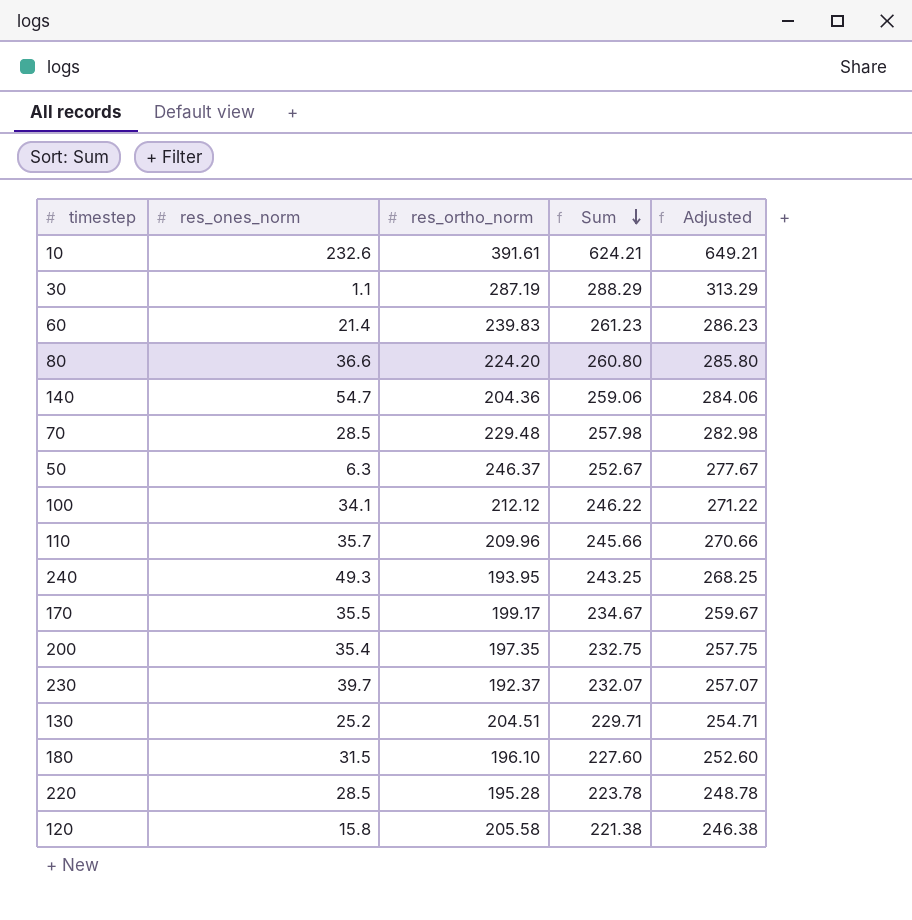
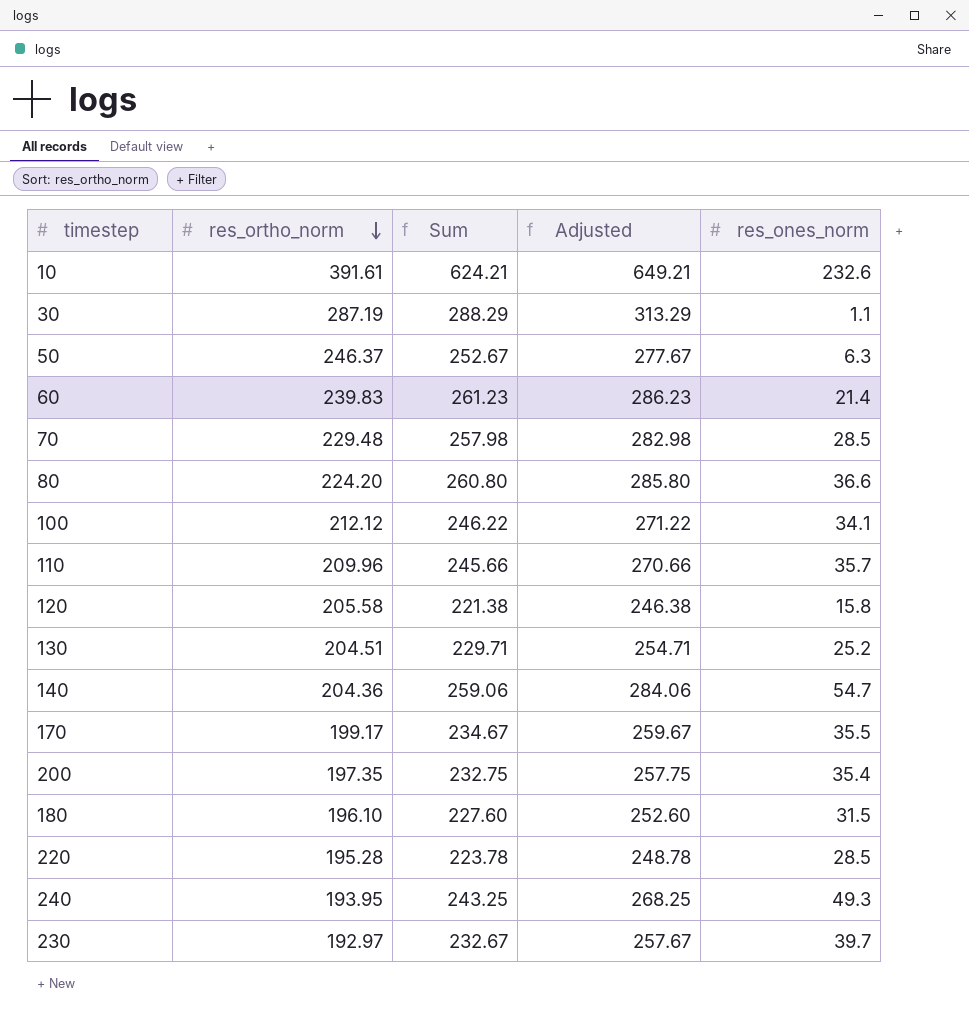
row order: Sum descending -> res_ortho_norm descending
column res_ones_norm | position: 2 -> 5
230 | res_ortho_norm: 192.37 -> 192.97
230 | Sum: 232.07 -> 232.67
230 | Adjusted: 257.07 -> 257.67

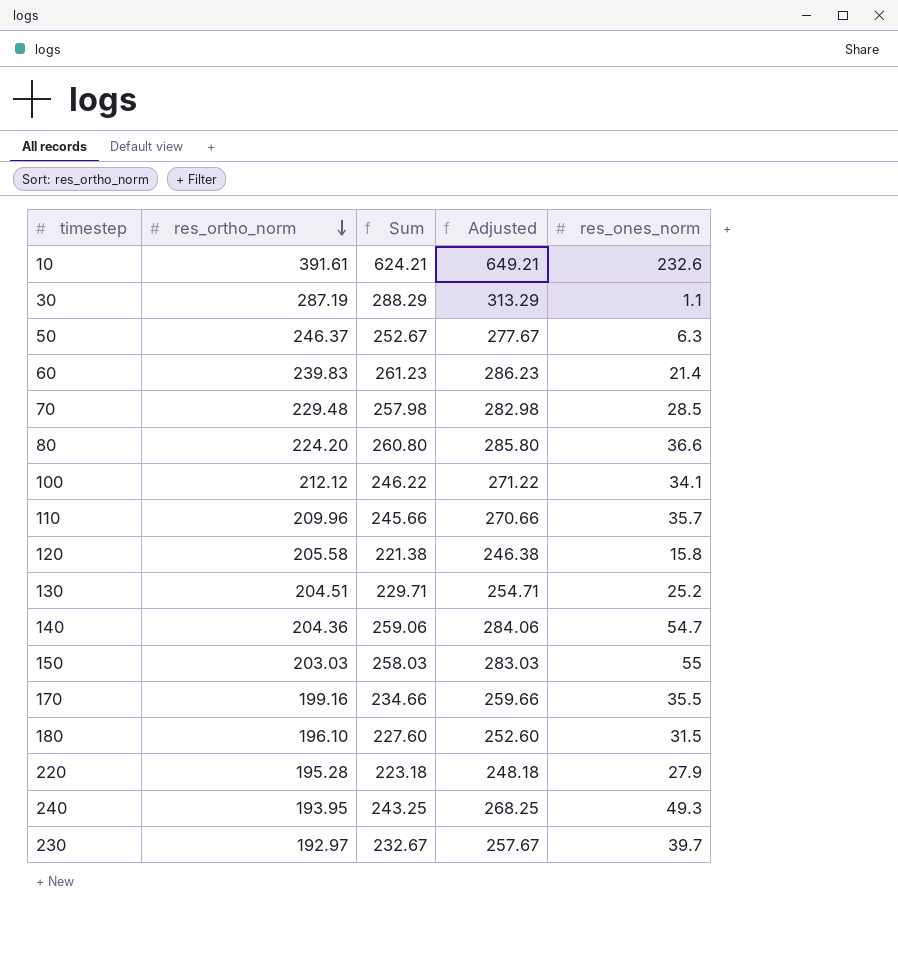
row 200: 197.35 | 232.75 | 257.75 | 35.4 -> none
row 150: none -> 203.03 | 258.03 | 283.03 | 55
170 | res_ortho_norm: 199.17 -> 199.16
170 | Sum: 234.67 -> 234.66
170 | Adjusted: 259.67 -> 259.66
220 | Sum: 223.78 -> 223.18
220 | Adjusted: 248.78 -> 248.18
220 | res_ones_norm: 28.5 -> 27.9

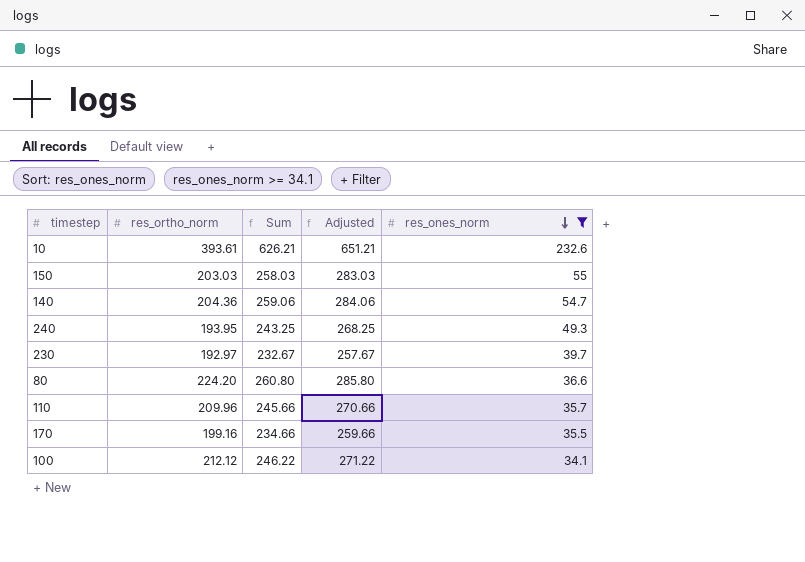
filter: none -> res_ones_norm >= 34.1
row order: res_ortho_norm descending -> res_ones_norm descending
10 | res_ortho_norm: 391.61 -> 393.61
10 | Sum: 624.21 -> 626.21
10 | Adjusted: 649.21 -> 651.21

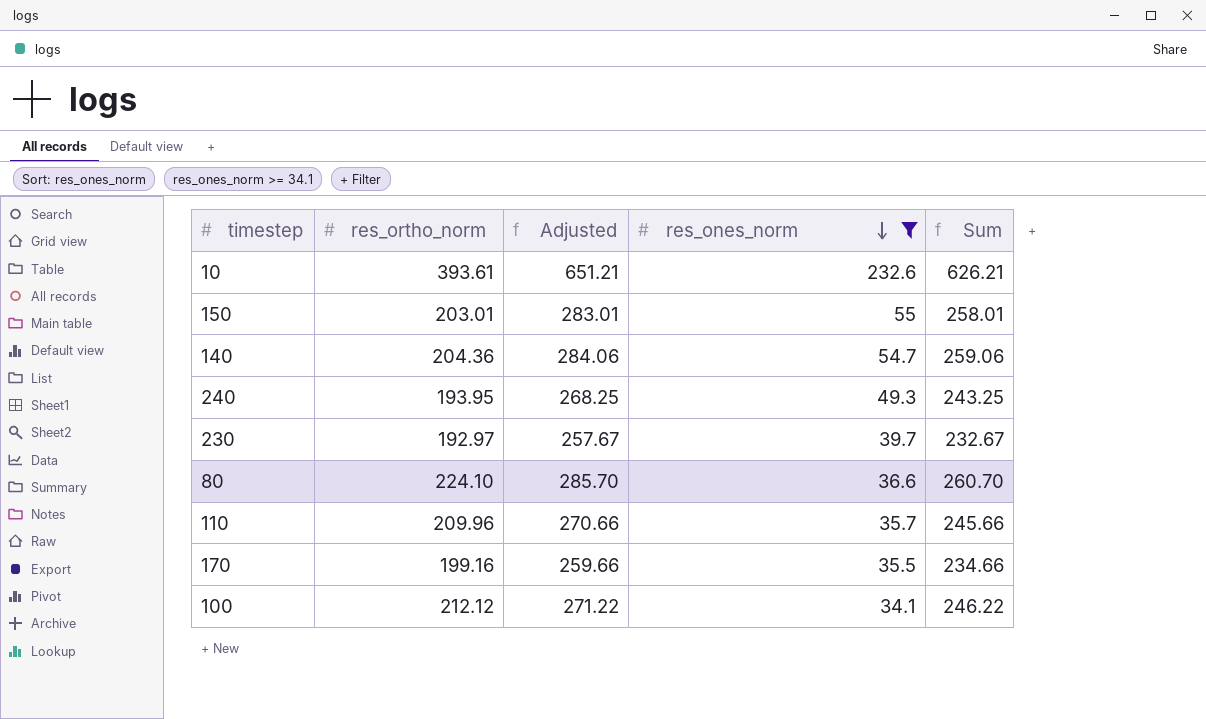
column Sum | position: 3 -> 5
150 | res_ortho_norm: 203.03 -> 203.01
150 | Adjusted: 283.03 -> 283.01
150 | Sum: 258.03 -> 258.01
80 | res_ortho_norm: 224.20 -> 224.10
80 | Adjusted: 285.80 -> 285.70
80 | Sum: 260.80 -> 260.70

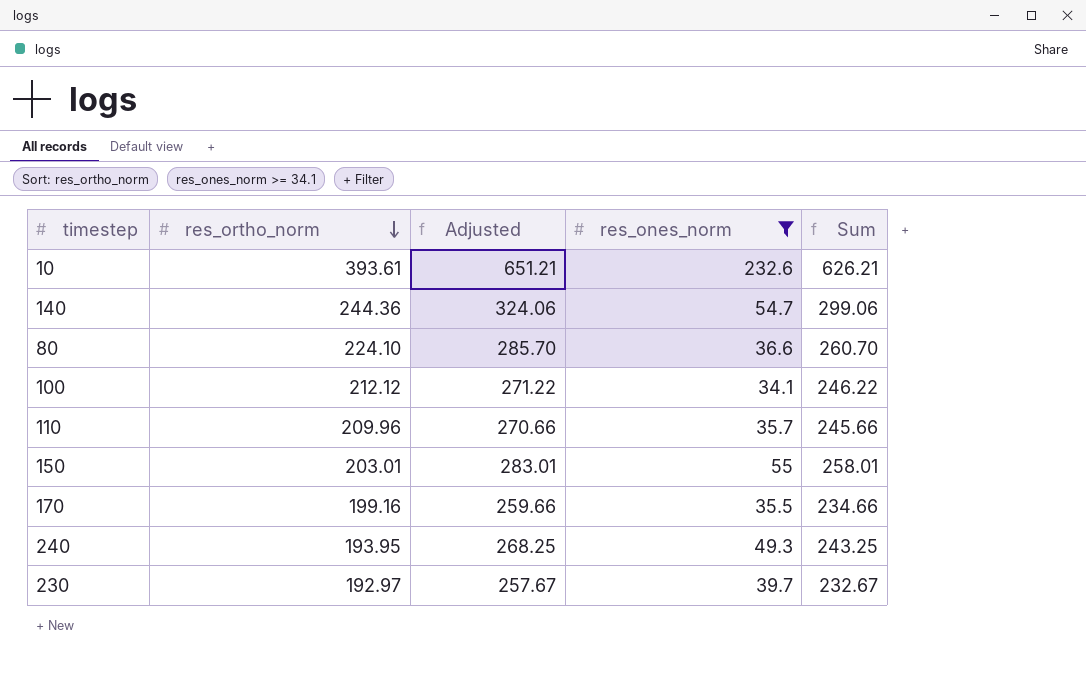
row order: res_ones_norm descending -> res_ortho_norm descending
140 | res_ortho_norm: 204.36 -> 244.36
140 | Adjusted: 284.06 -> 324.06
140 | Sum: 259.06 -> 299.06

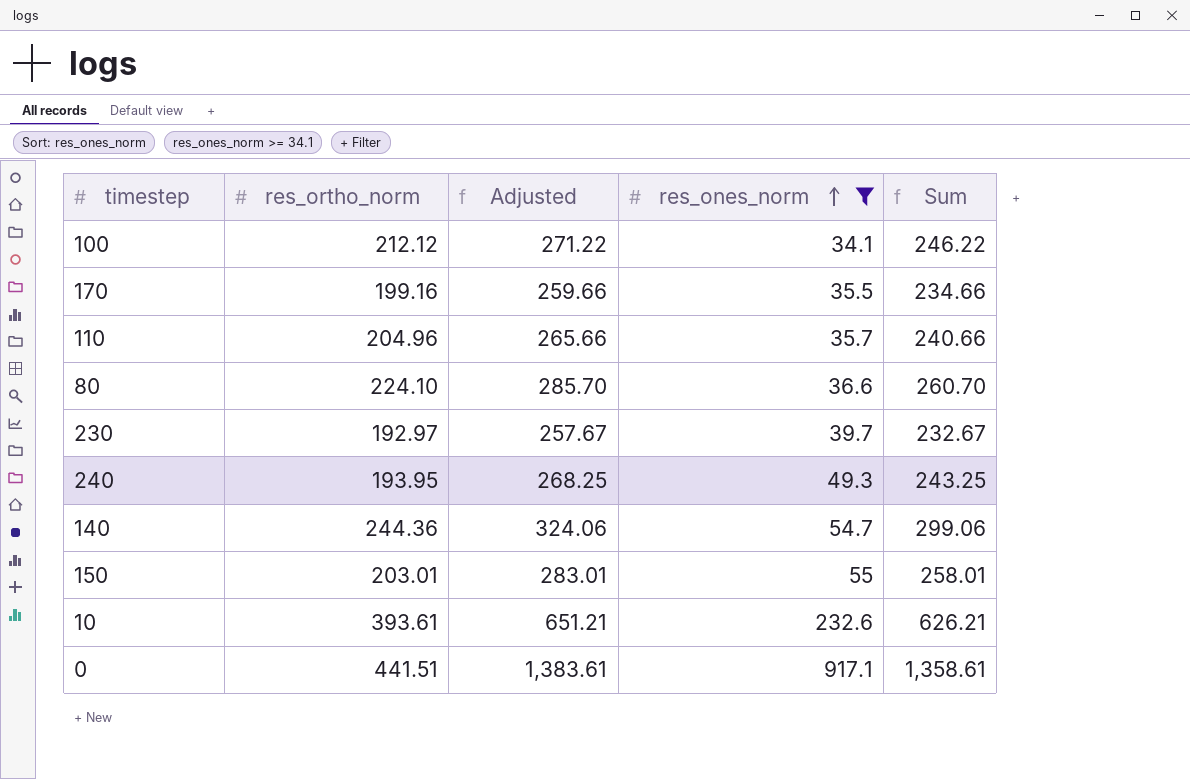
row order: res_ortho_norm descending -> res_ones_norm ascending
110 | res_ortho_norm: 209.96 -> 204.96
110 | Adjusted: 270.66 -> 265.66
110 | Sum: 245.66 -> 240.66
row 0: none -> 441.51 | 1,383.61 | 917.1 | 1,358.61

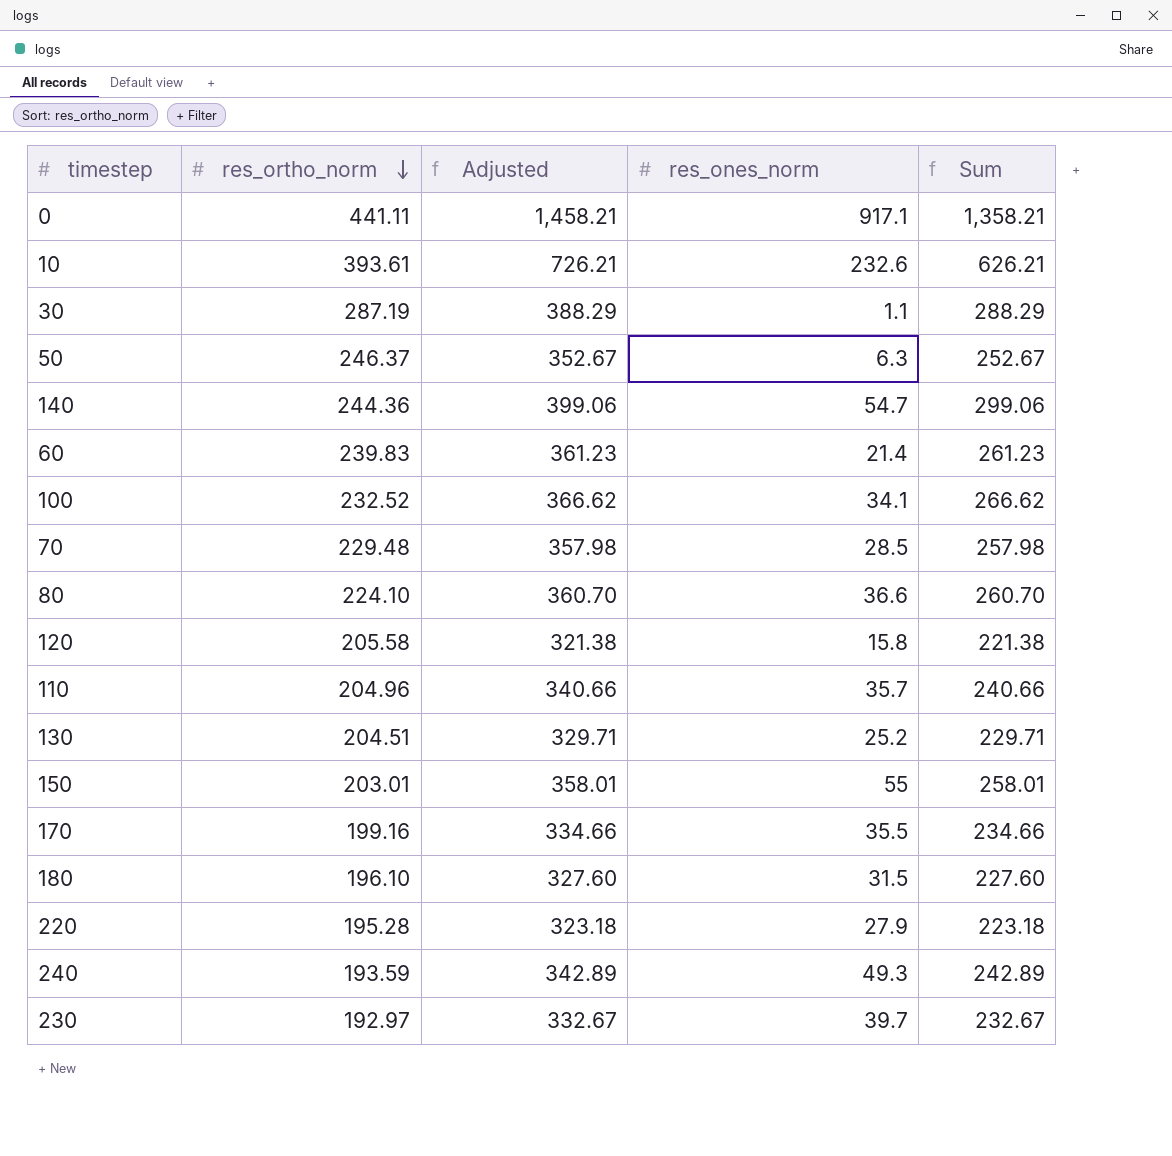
filter: res_ones_norm >= 34.1 -> none
row order: res_ones_norm ascending -> res_ortho_norm descending
column Adjusted | formula: [Sum] + 25 -> [Sum] + 100
0 | res_ortho_norm: 441.51 -> 441.11
0 | Sum: 1,358.61 -> 1,358.21
100 | res_ortho_norm: 212.12 -> 232.52
100 | Sum: 246.22 -> 266.62
240 | res_ortho_norm: 193.95 -> 193.59
240 | Sum: 243.25 -> 242.89

